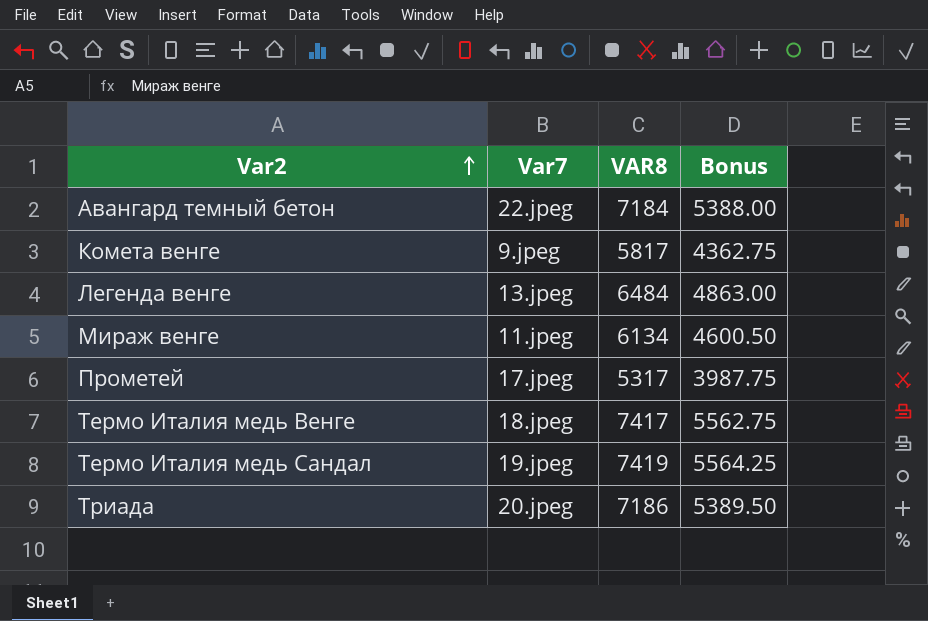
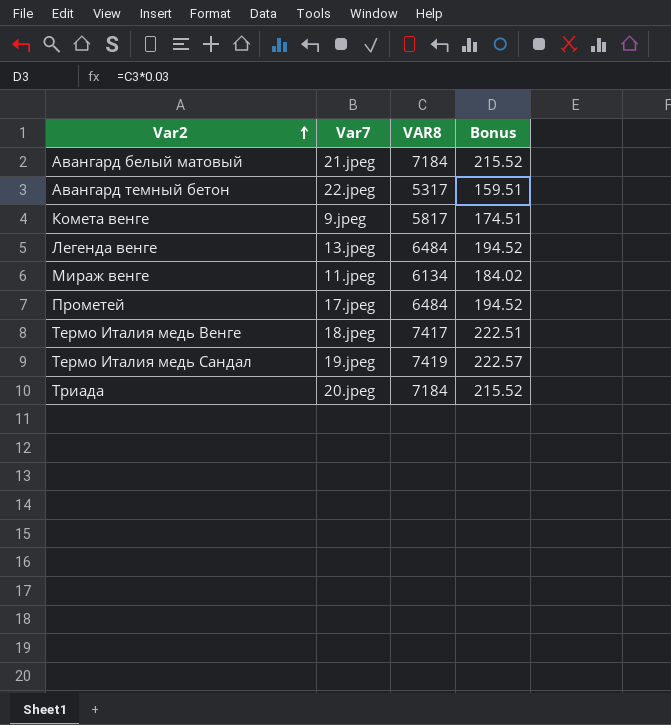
column Bonus | formula: [VAR8] * 0.75 -> [VAR8] * 0.03
row Авангард белый матовый: none -> 21.jpeg | 7184 | 215.52
Авангард темный бетон | VAR8: 7184 -> 5317
Прометей | VAR8: 5317 -> 6484
Триада | VAR8: 7186 -> 7184

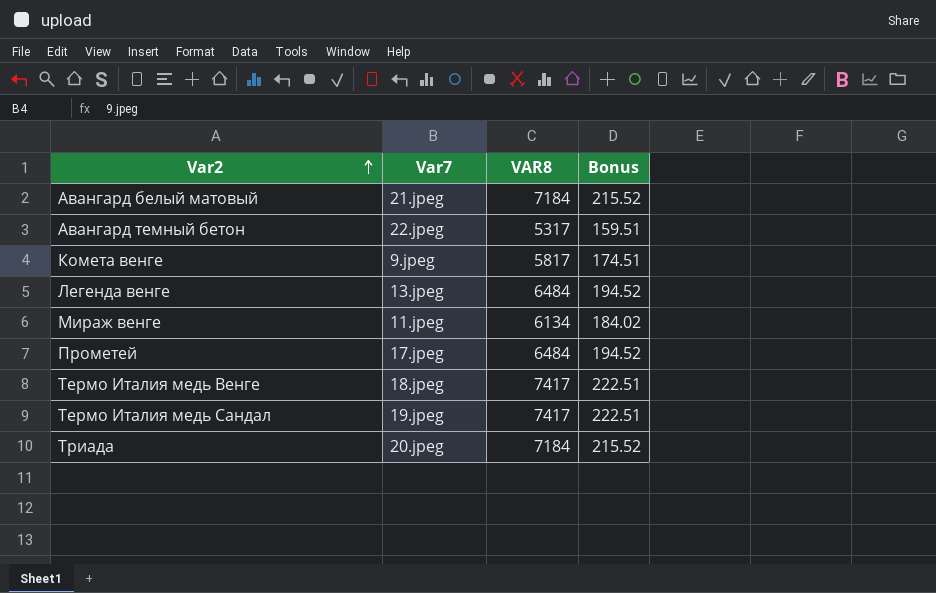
Термо Италия медь Сандал | VAR8: 7419 -> 7417
Термо Италия медь Сандал | Bonus: 222.57 -> 222.51

